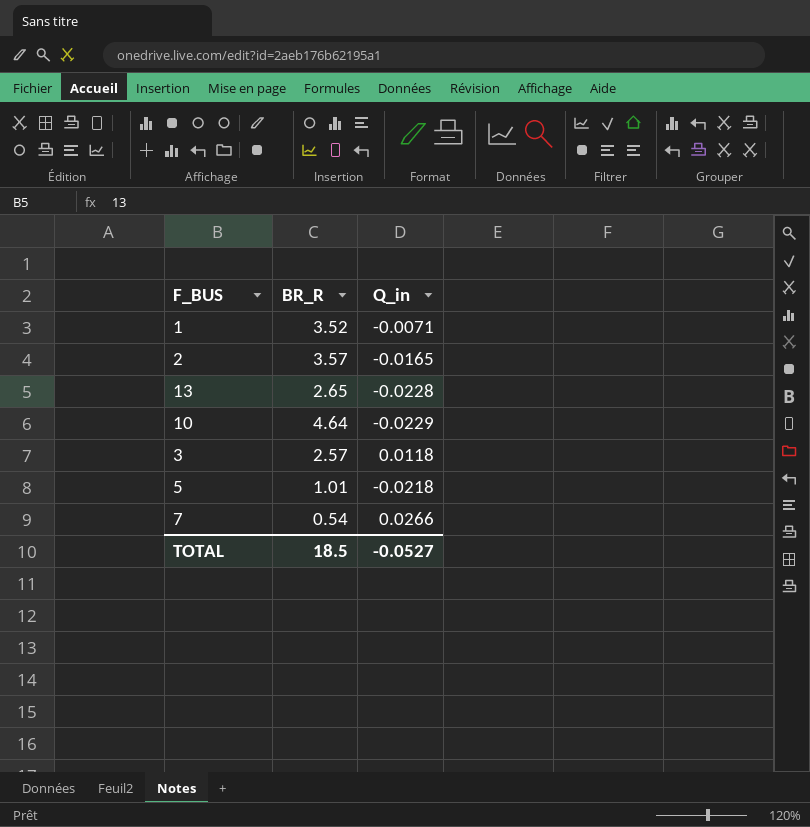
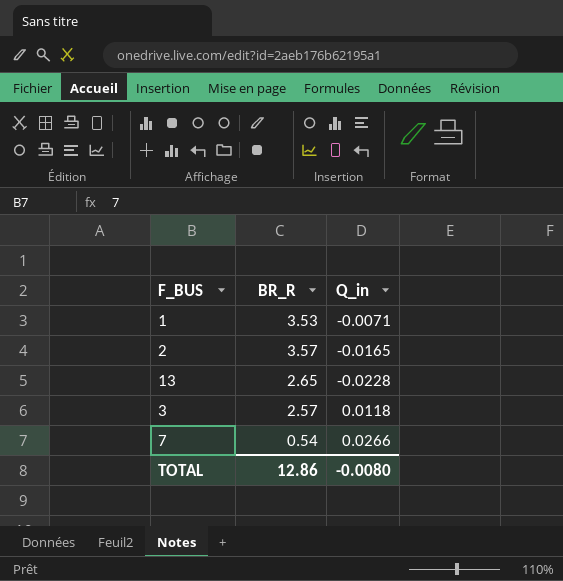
row 10: 4.64 | -0.0229 -> none
row 5: 1.01 | -0.0218 -> none
1 | BR_R: 3.52 -> 3.53
TOTAL | BR_R: 18.5 -> 12.86
TOTAL | Q_in: -0.0527 -> -0.0080

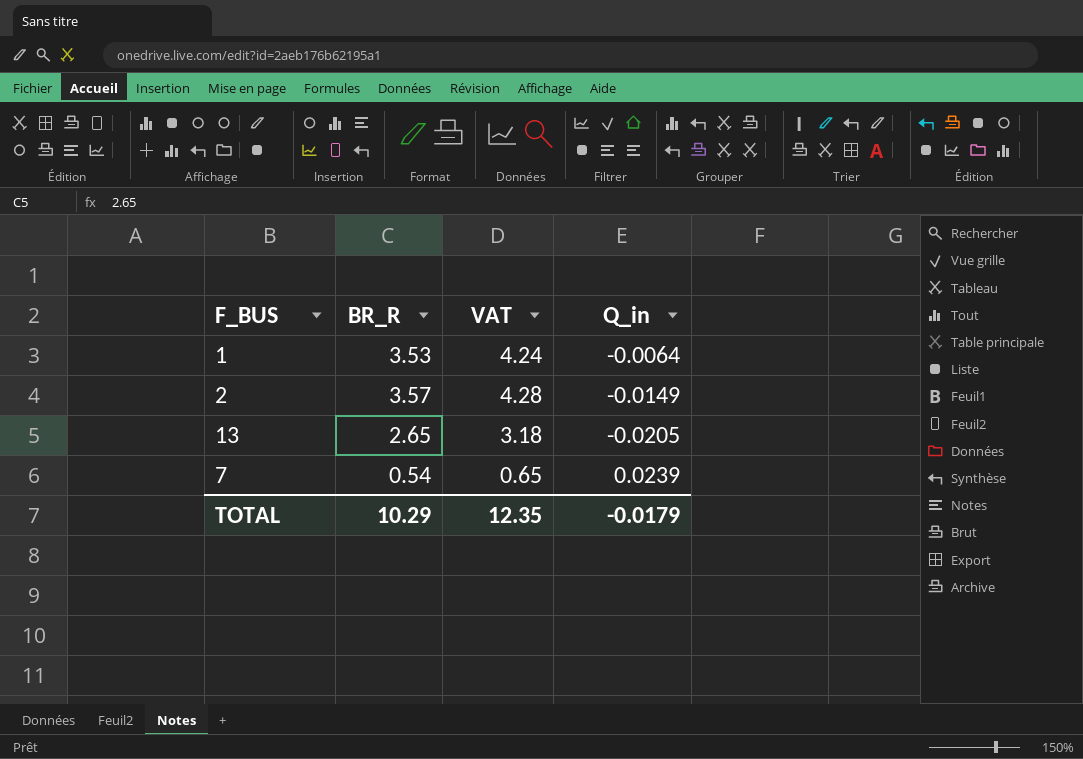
column VAT | formula: none -> [BR_R] * 1.2
row 3: 2.57 | 0.0118 -> none
1 | Q_in: -0.0071 -> -0.0064
2 | Q_in: -0.0165 -> -0.0149
13 | Q_in: -0.0228 -> -0.0205
7 | Q_in: 0.0266 -> 0.0239
TOTAL | BR_R: 12.86 -> 10.29
TOTAL | Q_in: -0.0080 -> -0.0179

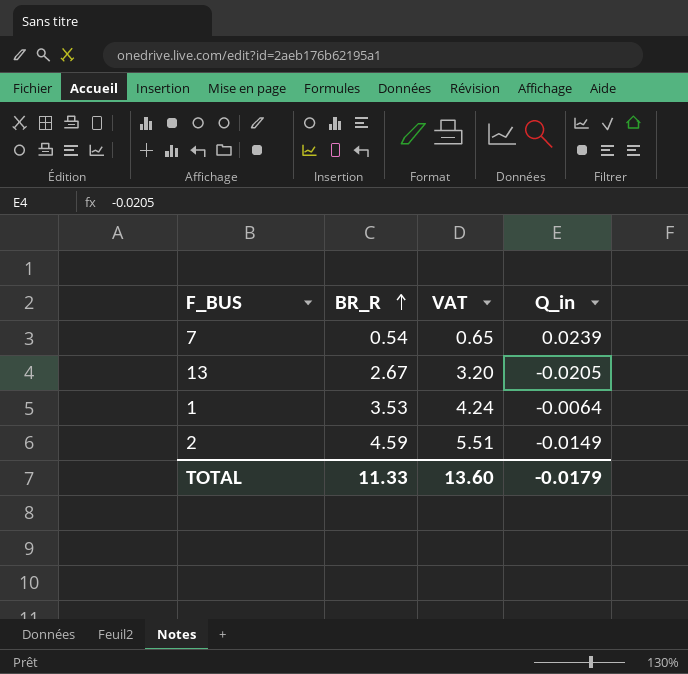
row order: none -> BR_R ascending
13 | BR_R: 2.65 -> 2.67
13 | VAT: 3.18 -> 3.20
2 | BR_R: 3.57 -> 4.59
2 | VAT: 4.28 -> 5.51
TOTAL | BR_R: 10.29 -> 11.33
TOTAL | VAT: 12.35 -> 13.60

